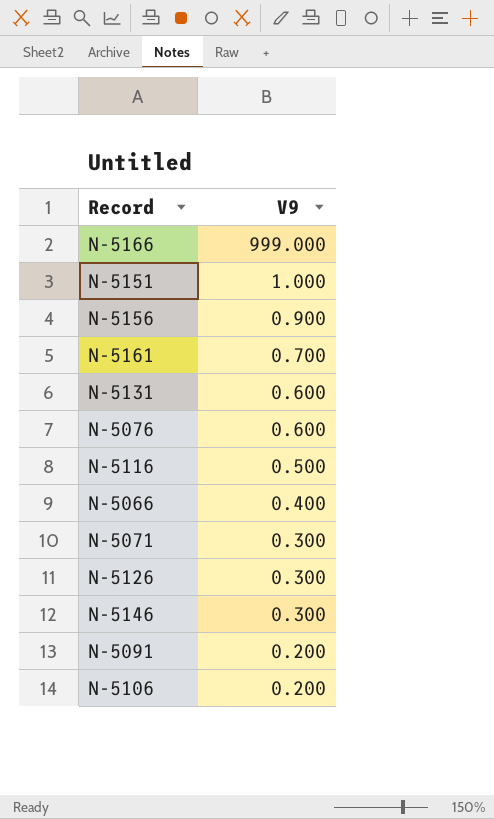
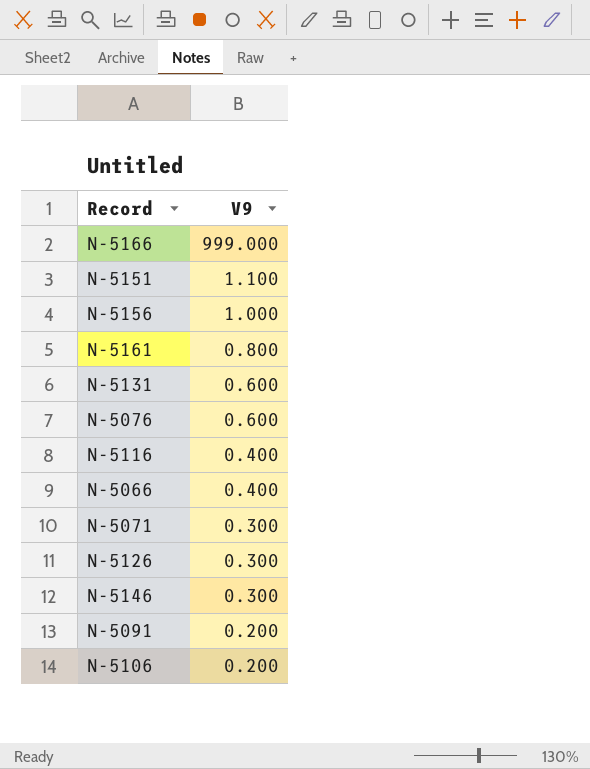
N-5151 | V9: 1.000 -> 1.100
N-5156 | V9: 0.900 -> 1.000
N-5161 | V9: 0.700 -> 0.800
N-5116 | V9: 0.500 -> 0.400

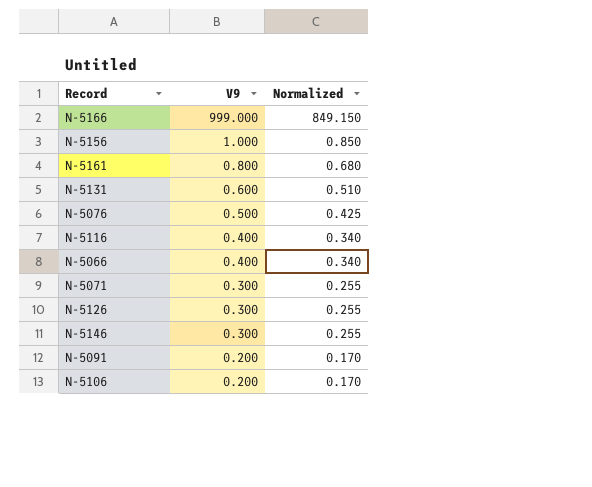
column Normalized | formula: none -> [V9] * 0.85
row N-5151: 1.100 -> none
N-5076 | V9: 0.600 -> 0.500

